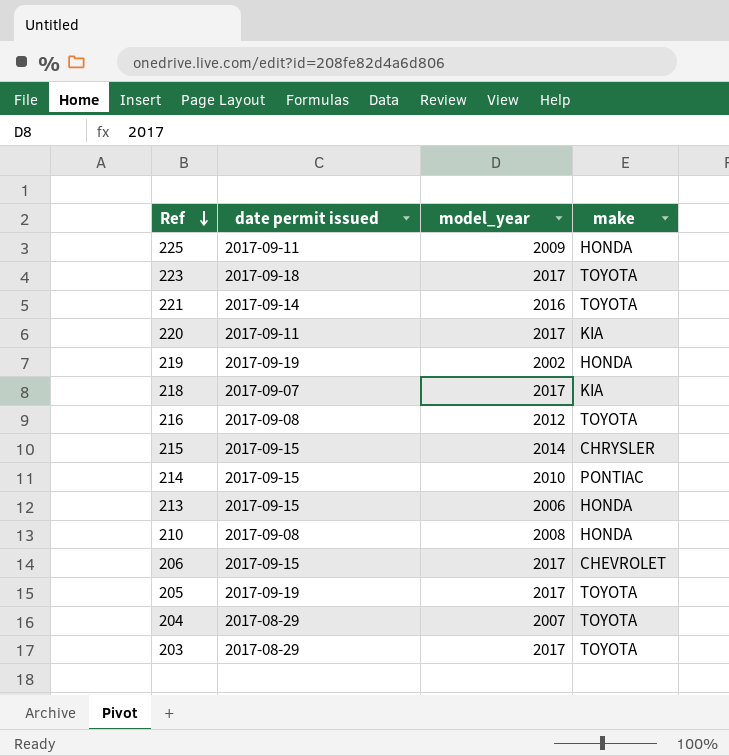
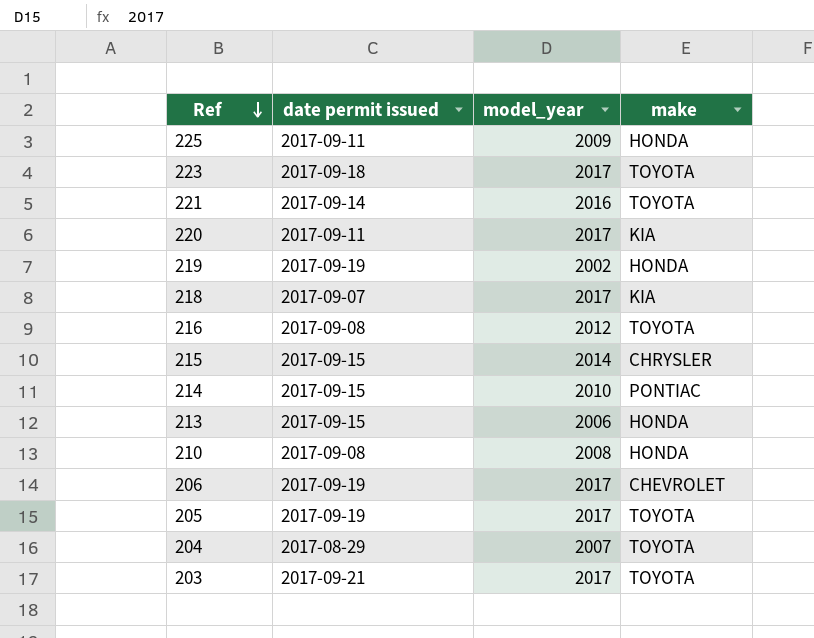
206 | date permit issued: 2017-09-15 -> 2017-09-19
203 | date permit issued: 2017-08-29 -> 2017-09-21

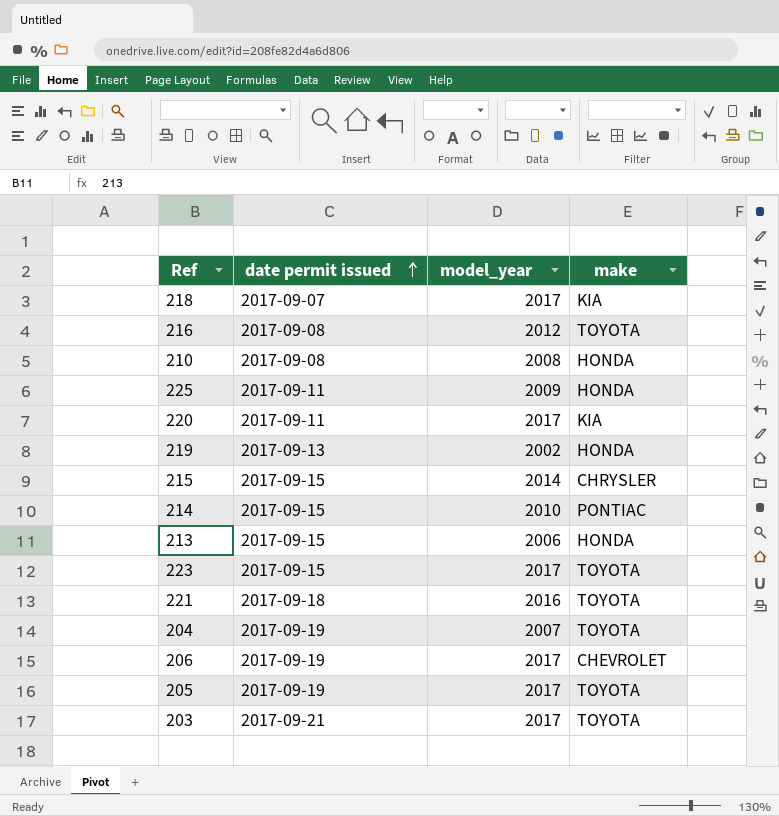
row order: Ref descending -> date permit issued ascending
219 | date permit issued: 2017-09-19 -> 2017-09-13
223 | date permit issued: 2017-09-18 -> 2017-09-15
221 | date permit issued: 2017-09-14 -> 2017-09-18
204 | date permit issued: 2017-08-29 -> 2017-09-19

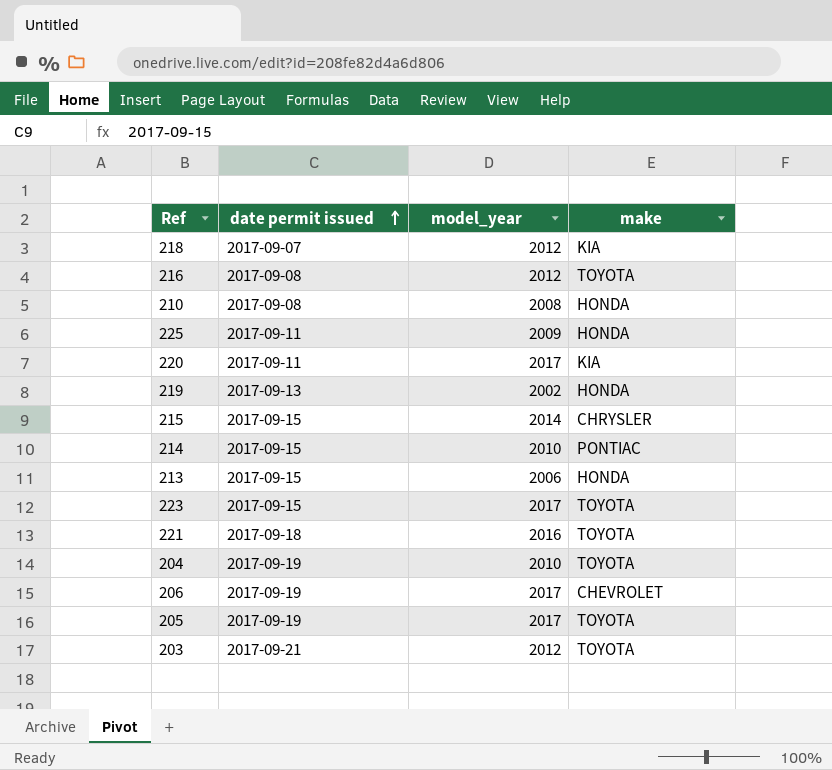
218 | model_year: 2017 -> 2012
204 | model_year: 2007 -> 2010
203 | model_year: 2017 -> 2012

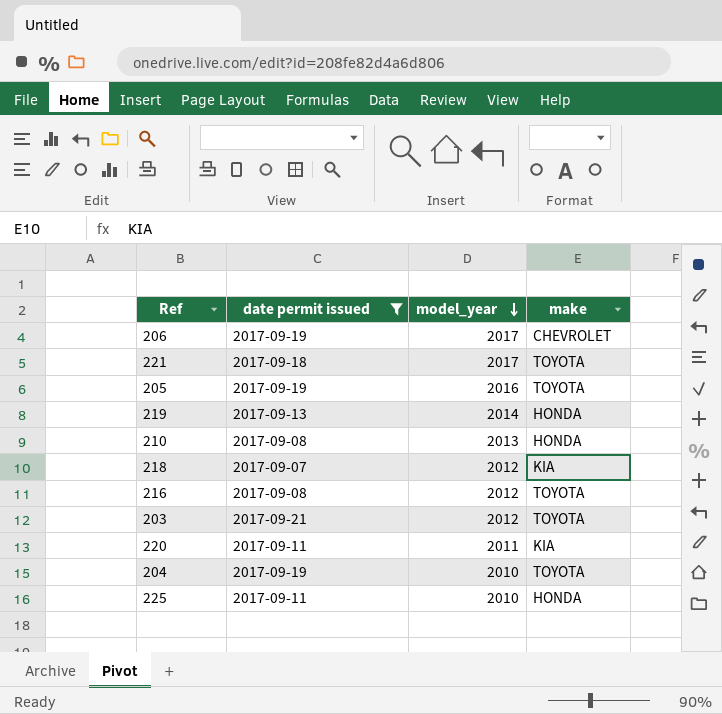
filter: none -> date permit issued != 2017-09-15
row order: date permit issued ascending -> model_year descending
221 | model_year: 2016 -> 2017
205 | model_year: 2017 -> 2016
219 | model_year: 2002 -> 2014
210 | model_year: 2008 -> 2013
220 | model_year: 2017 -> 2011
225 | model_year: 2009 -> 2010

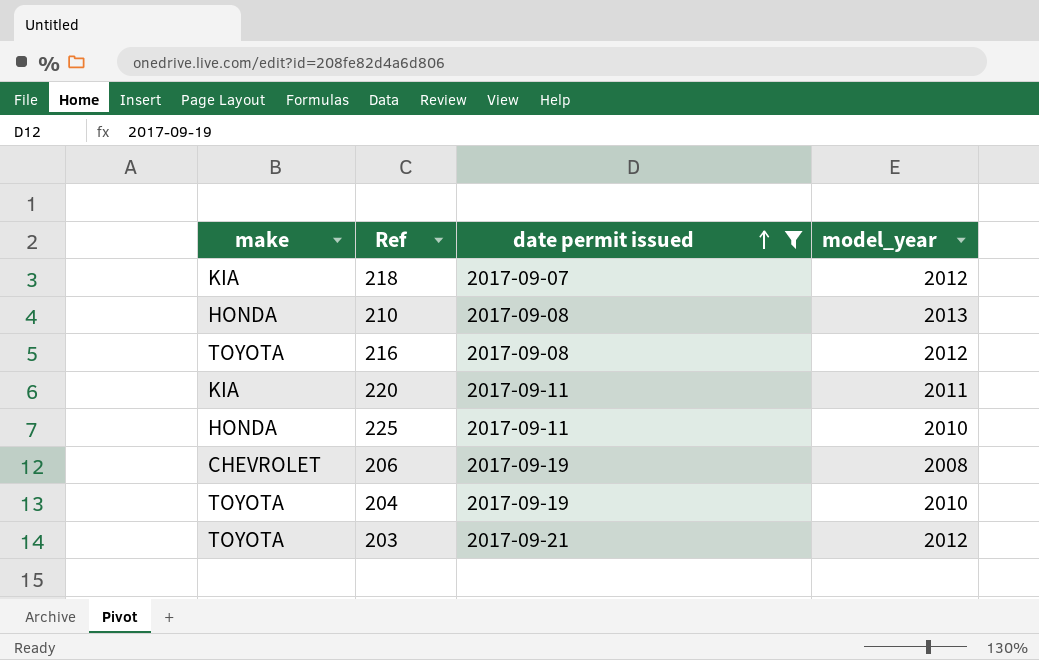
row order: model_year descending -> date permit issued ascending
column make | position: 4 -> 1
row 221: 2017-09-18 | 2017 | TOYOTA -> none
row 205: 2017-09-19 | 2016 | TOYOTA -> none
row 219: 2017-09-13 | 2014 | HONDA -> none
206 | model_year: 2017 -> 2008

